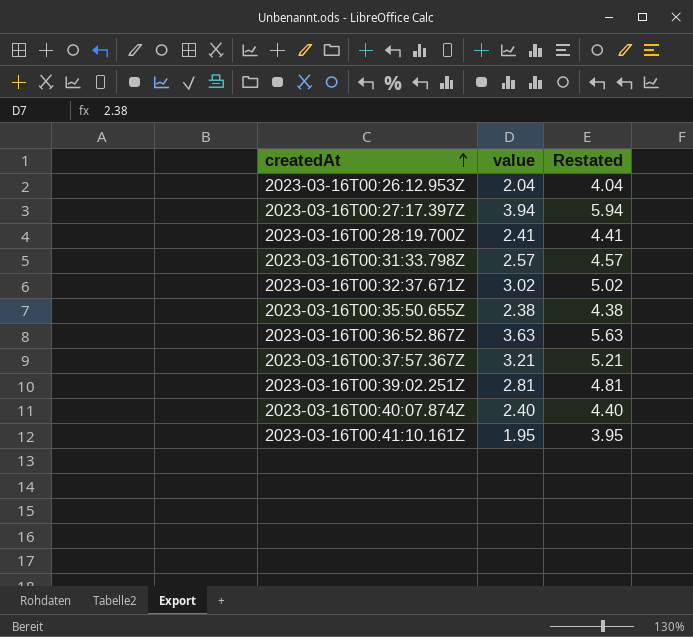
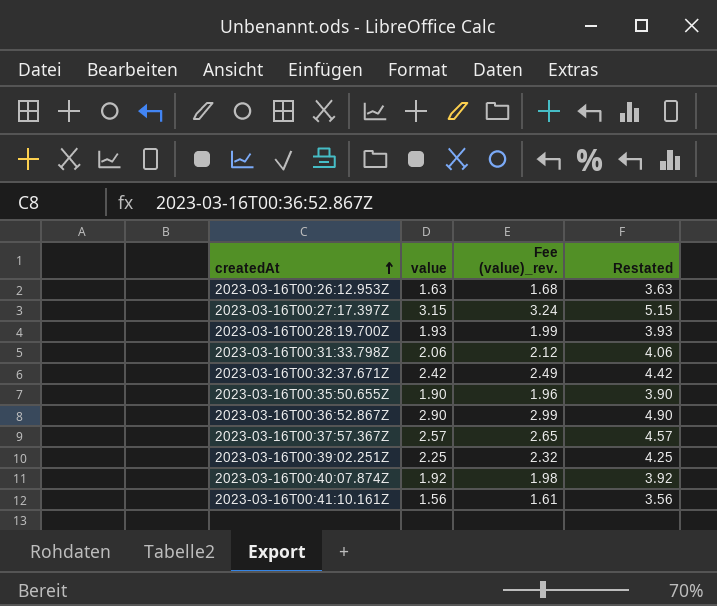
column Fee (value)_rev. | formula: none -> [value] * 1.03
2023-03-16T00:26:12.953Z | value: 2.04 -> 1.63
2023-03-16T00:26:12.953Z | Restated: 4.04 -> 3.63
2023-03-16T00:27:17.397Z | value: 3.94 -> 3.15
2023-03-16T00:27:17.397Z | Restated: 5.94 -> 5.15
2023-03-16T00:28:19.700Z | value: 2.41 -> 1.93
2023-03-16T00:28:19.700Z | Restated: 4.41 -> 3.93
2023-03-16T00:31:33.798Z | value: 2.57 -> 2.06
2023-03-16T00:31:33.798Z | Restated: 4.57 -> 4.06
2023-03-16T00:32:37.671Z | value: 3.02 -> 2.42
2023-03-16T00:32:37.671Z | Restated: 5.02 -> 4.42
2023-03-16T00:35:50.655Z | value: 2.38 -> 1.90
2023-03-16T00:35:50.655Z | Restated: 4.38 -> 3.90
2023-03-16T00:36:52.867Z | value: 3.63 -> 2.90
2023-03-16T00:36:52.867Z | Restated: 5.63 -> 4.90
2023-03-16T00:37:57.367Z | value: 3.21 -> 2.57
2023-03-16T00:37:57.367Z | Restated: 5.21 -> 4.57
2023-03-16T00:39:02.251Z | value: 2.81 -> 2.25
2023-03-16T00:39:02.251Z | Restated: 4.81 -> 4.25
2023-03-16T00:40:07.874Z | value: 2.40 -> 1.92
2023-03-16T00:40:07.874Z | Restated: 4.40 -> 3.92
2023-03-16T00:41:10.161Z | value: 1.95 -> 1.56
2023-03-16T00:41:10.161Z | Restated: 3.95 -> 3.56

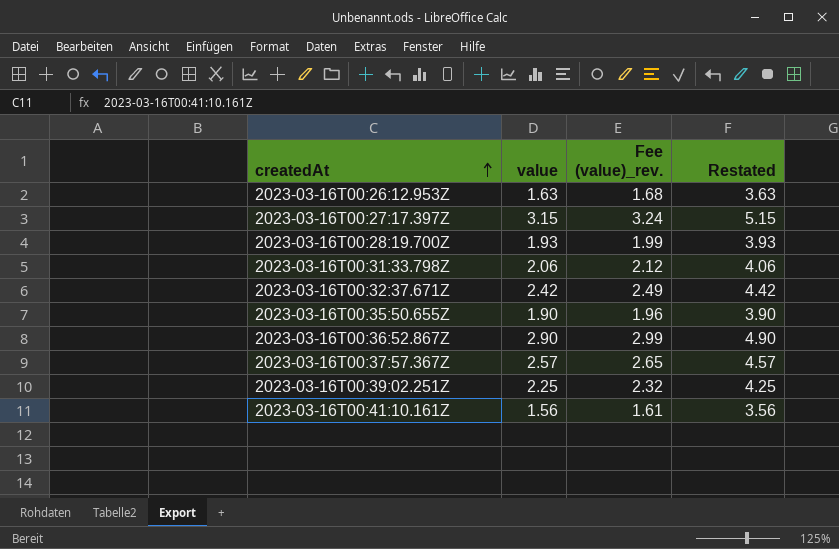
row 2023-03-16T00:40:07.874Z: 1.92 | 1.98 | 3.92 -> none

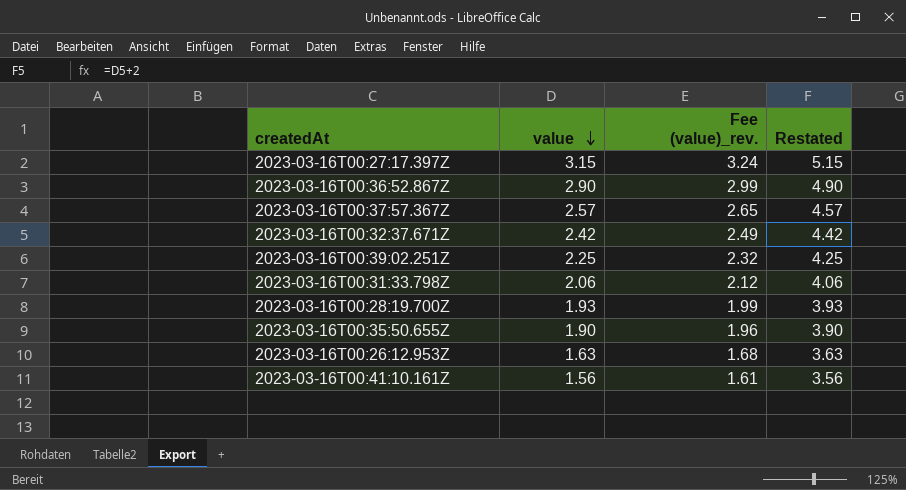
row order: createdAt ascending -> value descending

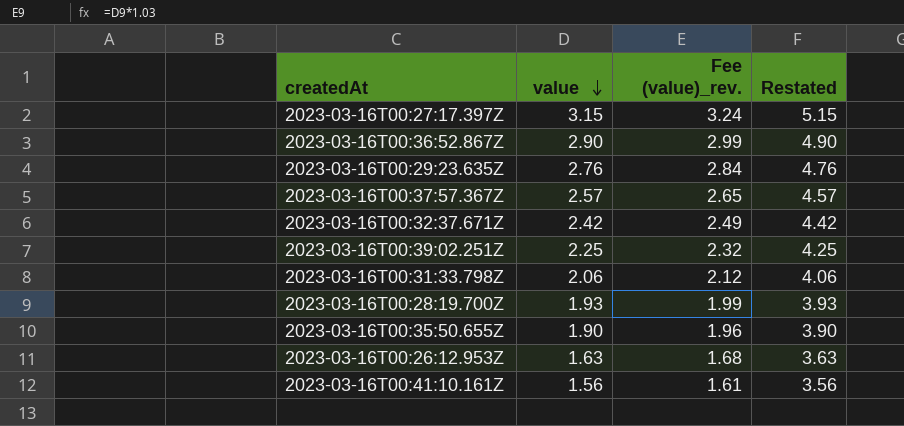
row 2023-03-16T00:29:23.635Z: none -> 2.76 | 2.84 | 4.76

